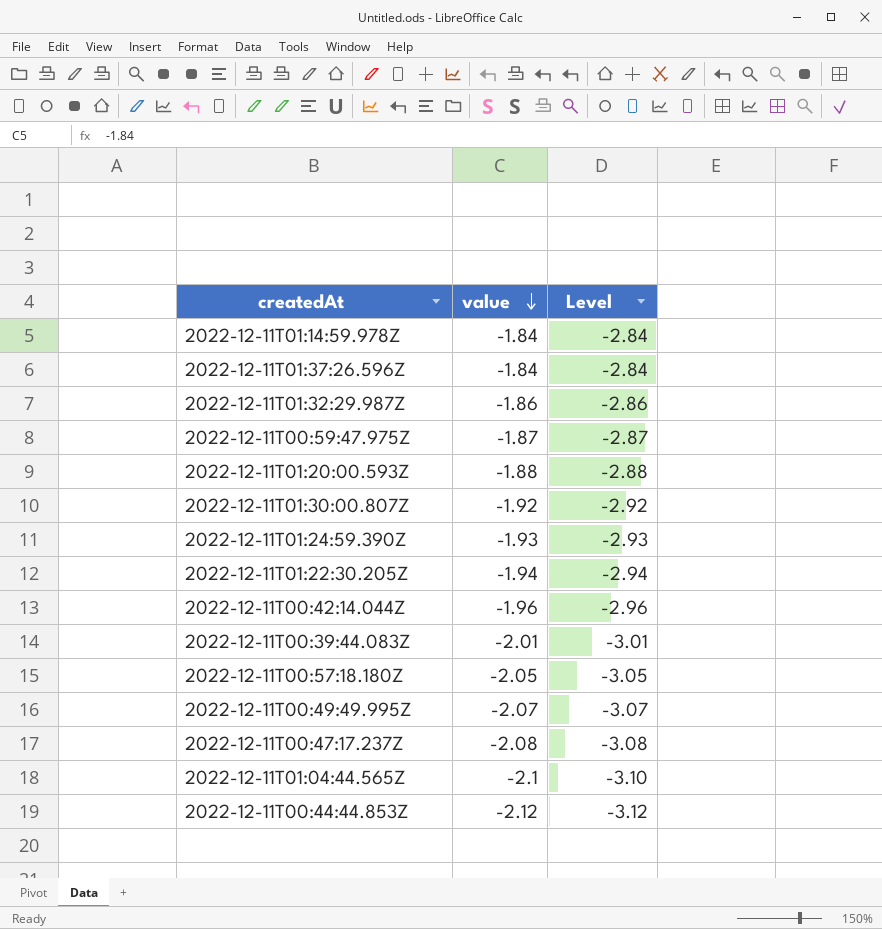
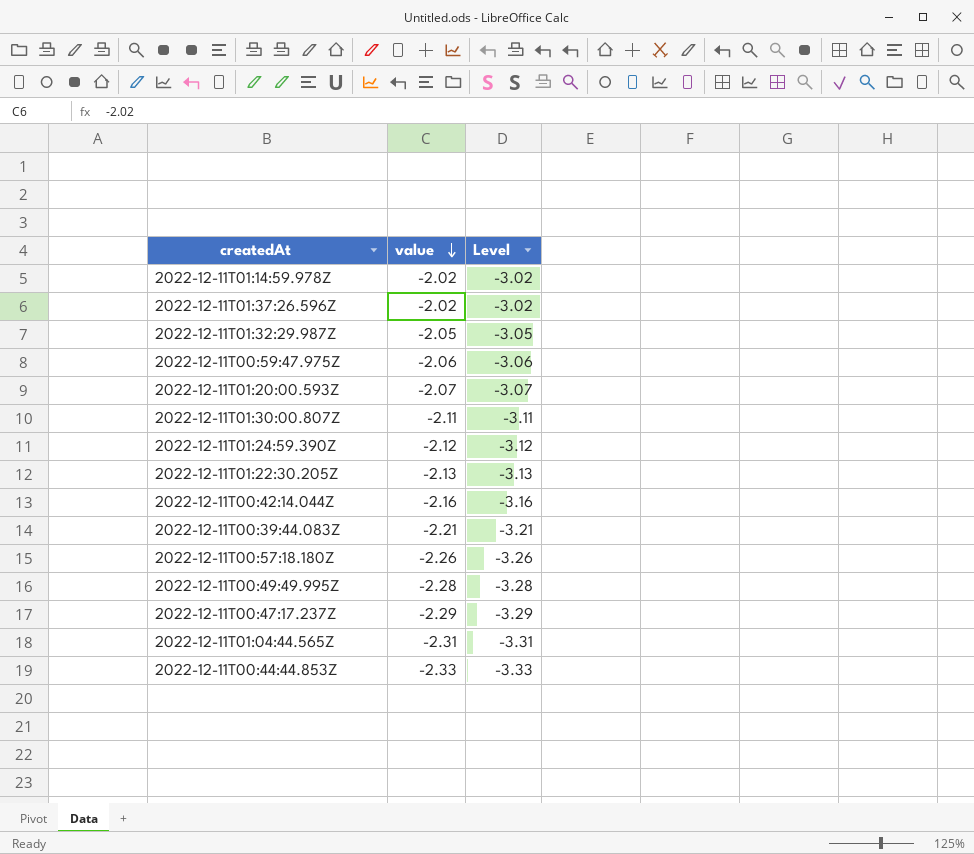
2022-12-11T01:14:59.978Z | value: -1.84 -> -2.02
2022-12-11T01:14:59.978Z | Level: -2.84 -> -3.02
2022-12-11T01:37:26.596Z | value: -1.84 -> -2.02
2022-12-11T01:37:26.596Z | Level: -2.84 -> -3.02
2022-12-11T01:32:29.987Z | value: -1.86 -> -2.05
2022-12-11T01:32:29.987Z | Level: -2.86 -> -3.05
2022-12-11T00:59:47.975Z | value: -1.87 -> -2.06
2022-12-11T00:59:47.975Z | Level: -2.87 -> -3.06
2022-12-11T01:20:00.593Z | value: -1.88 -> -2.07
2022-12-11T01:20:00.593Z | Level: -2.88 -> -3.07
2022-12-11T01:30:00.807Z | value: -1.92 -> -2.11
2022-12-11T01:30:00.807Z | Level: -2.92 -> -3.11
2022-12-11T01:24:59.390Z | value: -1.93 -> -2.12
2022-12-11T01:24:59.390Z | Level: -2.93 -> -3.12
2022-12-11T01:22:30.205Z | value: -1.94 -> -2.13
2022-12-11T01:22:30.205Z | Level: -2.94 -> -3.13
2022-12-11T00:42:14.044Z | value: -1.96 -> -2.16
2022-12-11T00:42:14.044Z | Level: -2.96 -> -3.16
2022-12-11T00:39:44.083Z | value: -2.01 -> -2.21
2022-12-11T00:39:44.083Z | Level: -3.01 -> -3.21
2022-12-11T00:57:18.180Z | value: -2.05 -> -2.26
2022-12-11T00:57:18.180Z | Level: -3.05 -> -3.26
2022-12-11T00:49:49.995Z | value: -2.07 -> -2.28
2022-12-11T00:49:49.995Z | Level: -3.07 -> -3.28
2022-12-11T00:47:17.237Z | value: -2.08 -> -2.29
2022-12-11T00:47:17.237Z | Level: -3.08 -> -3.29
2022-12-11T01:04:44.565Z | value: -2.1 -> -2.31
2022-12-11T01:04:44.565Z | Level: -3.10 -> -3.31
2022-12-11T00:44:44.853Z | value: -2.12 -> -2.33
2022-12-11T00:44:44.853Z | Level: -3.12 -> -3.33

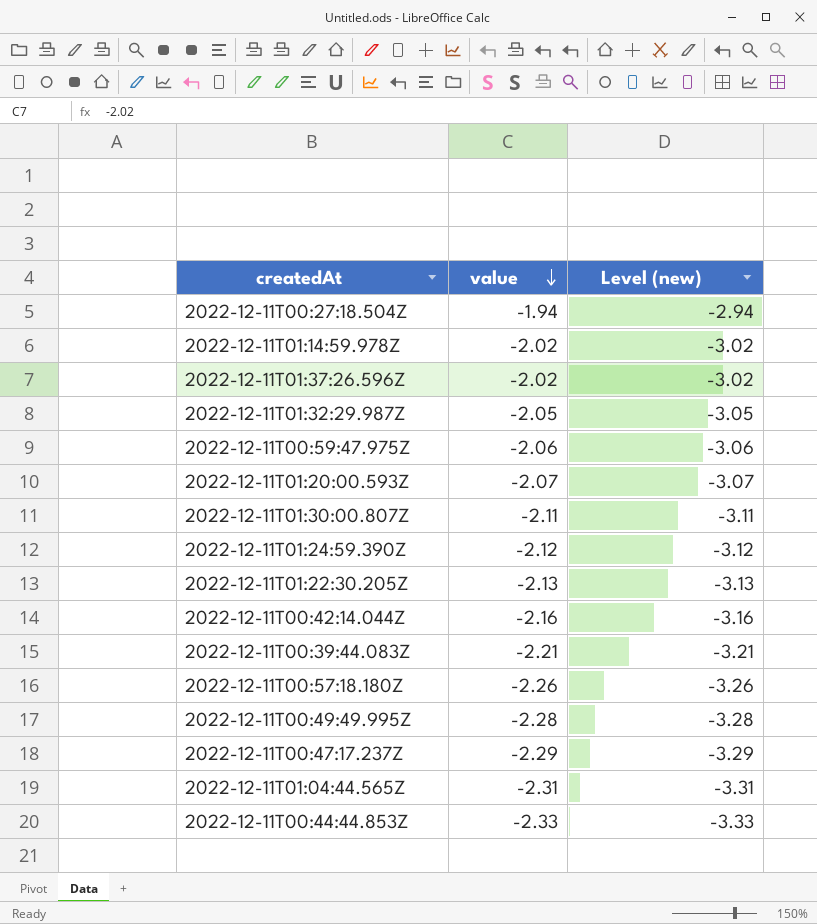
column name: Level -> Level (new)
row 2022-12-11T00:27:18.504Z: none -> -1.94 | -2.94

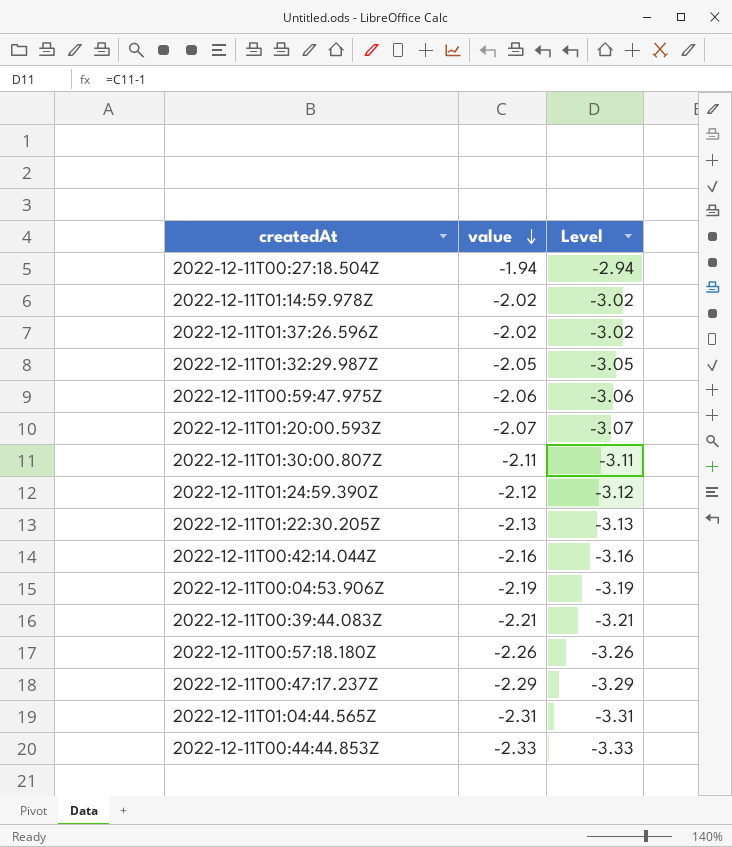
column name: Level (new) -> Level
row 2022-12-11T00:49:49.995Z: -2.28 | -3.28 -> none
row 2022-12-11T00:04:53.906Z: none -> -2.19 | -3.19

